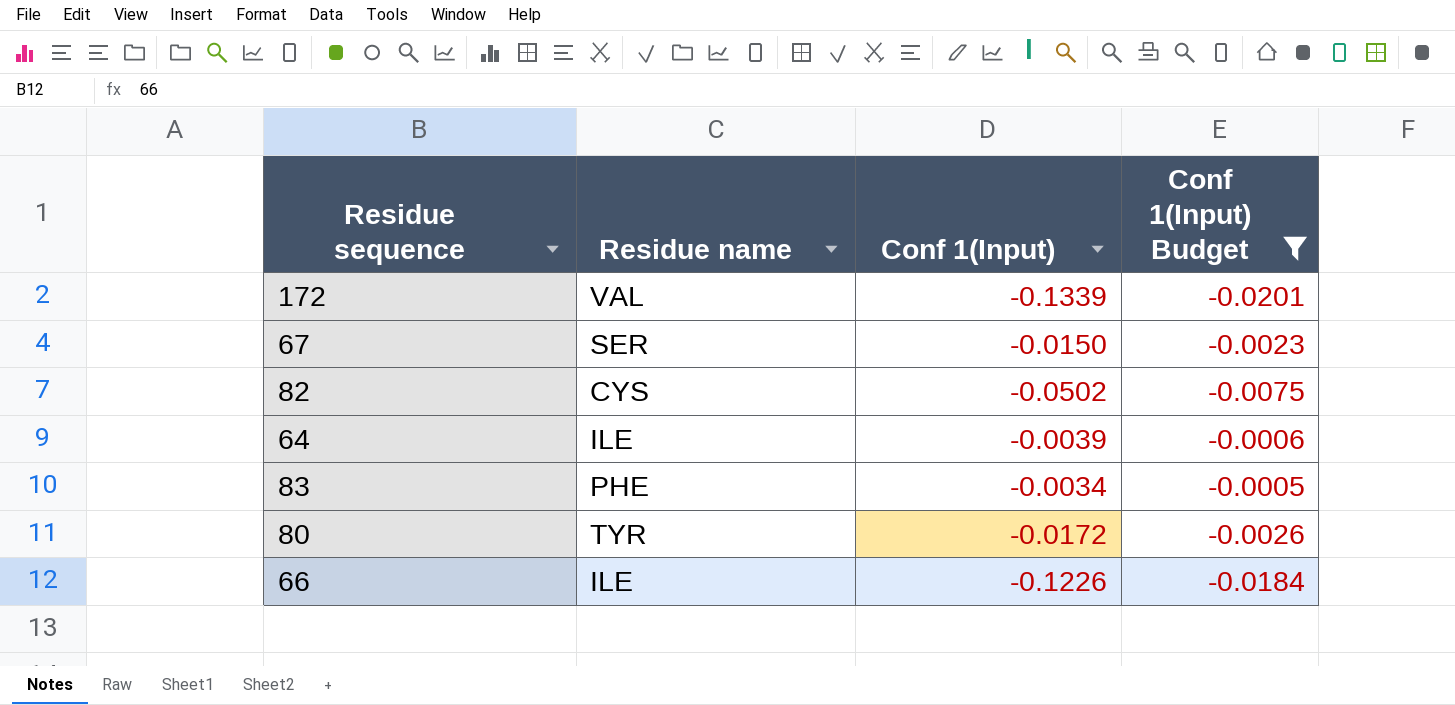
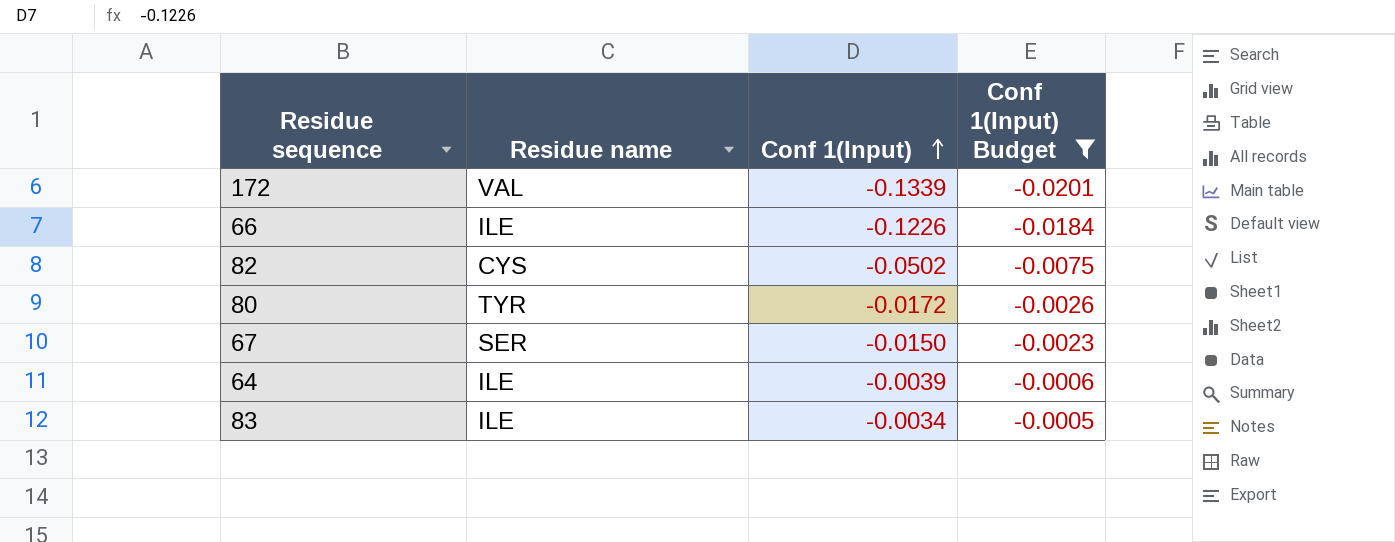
row order: none -> Conf 1(Input) ascending
83 | Residue name: PHE -> ILE

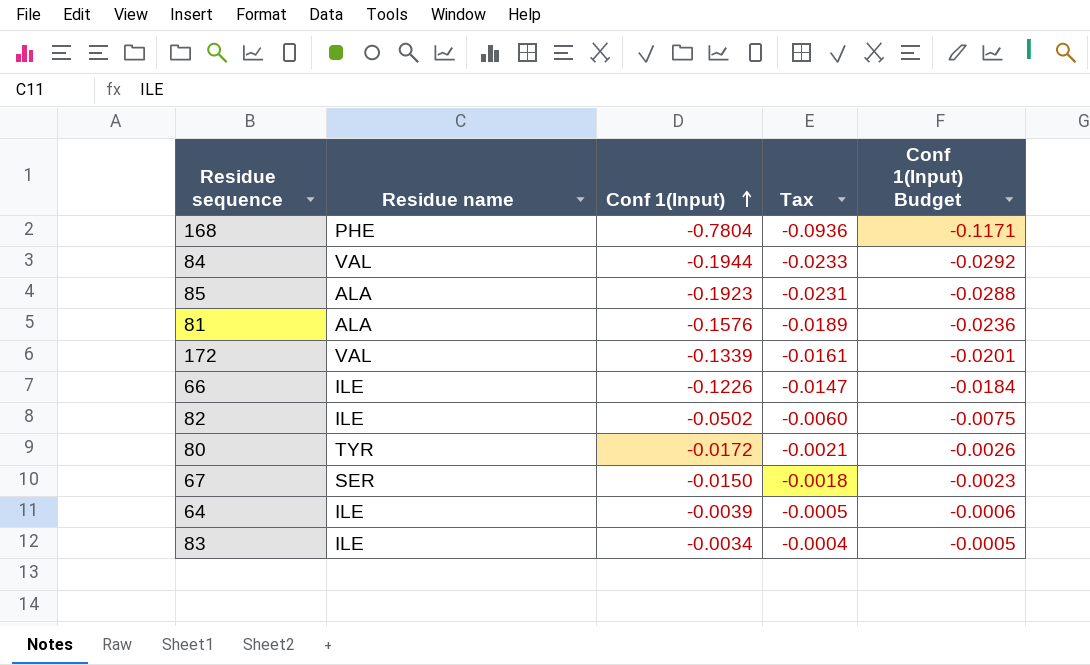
filter: Conf 1(Input) Budget >= -0.0201 -> none
column Tax | formula: none -> [Conf 1(Input)] * 0.12
82 | Residue name: CYS -> ILE

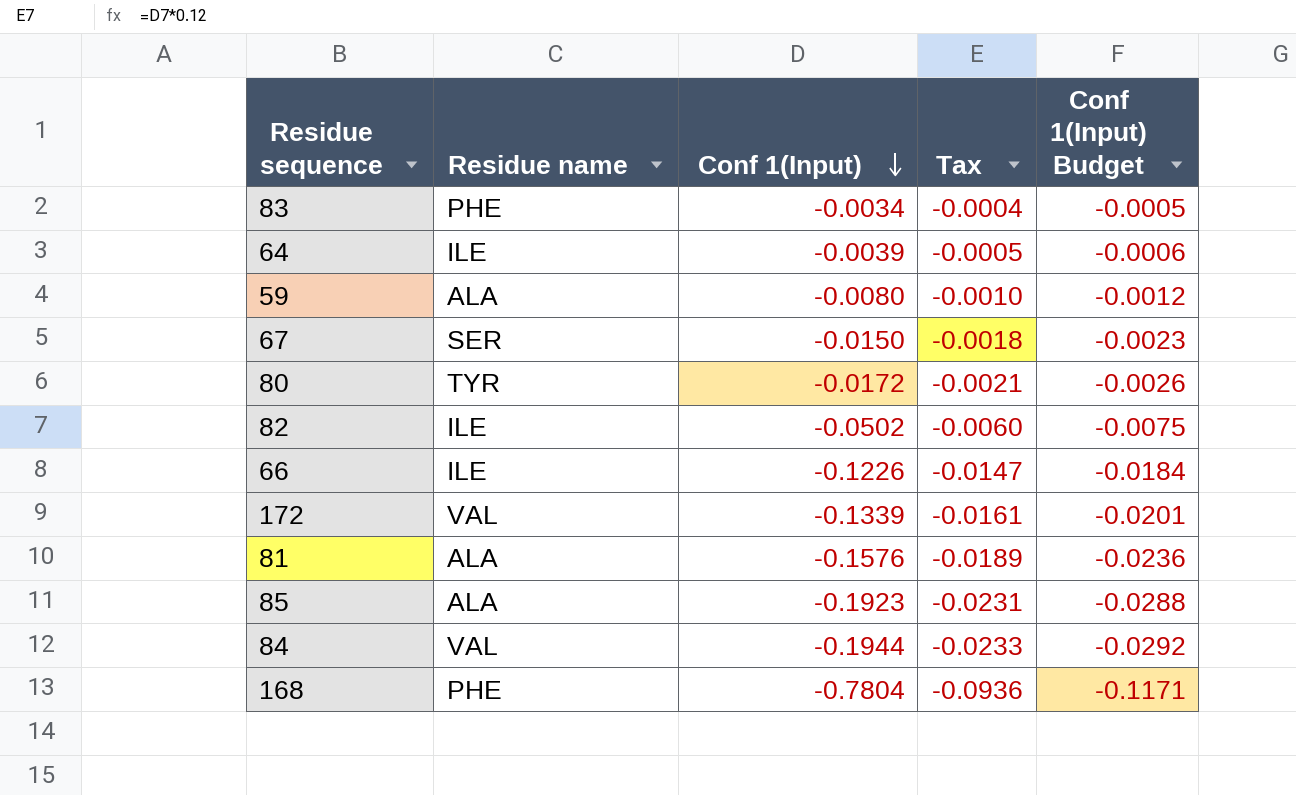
row order: Conf 1(Input) ascending -> Conf 1(Input) descending
83 | Residue name: ILE -> PHE
row 59: none -> ALA | -0.0080 | -0.0010 | -0.0012

